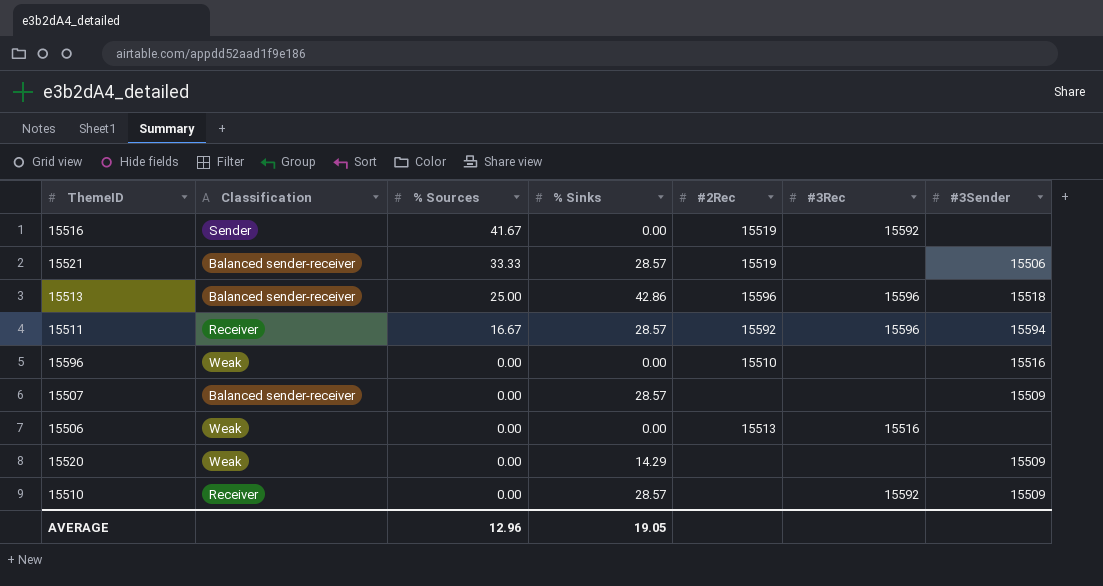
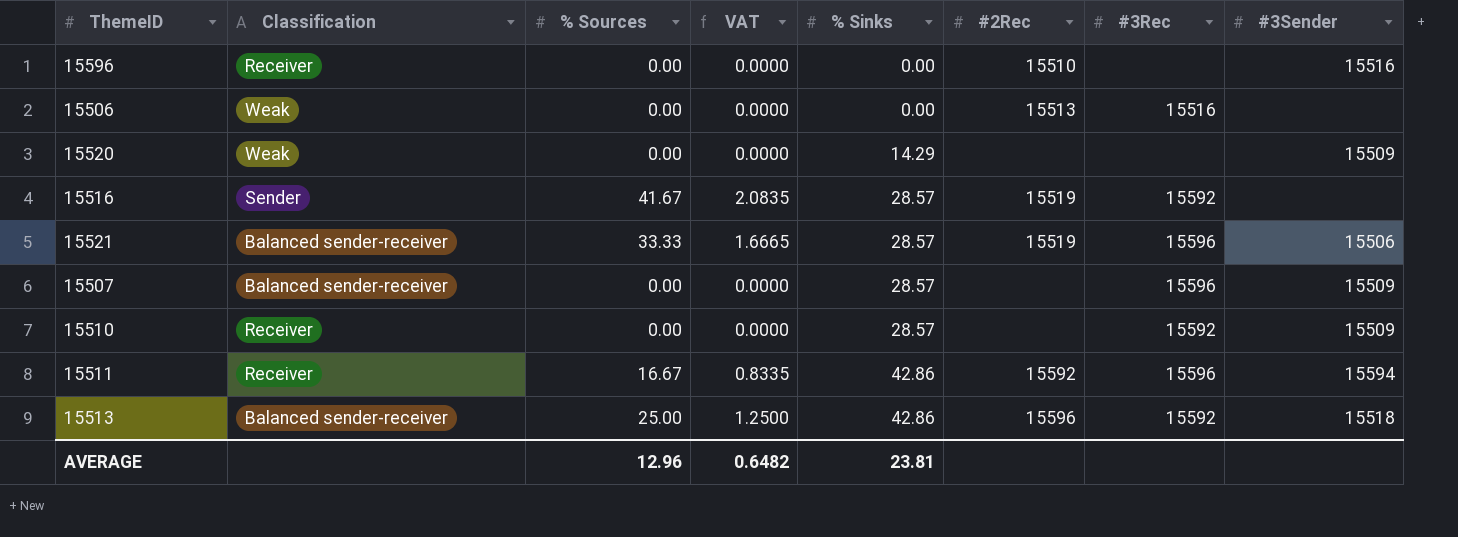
row order: % Sources descending -> % Sinks ascending
column VAT | formula: none -> [% Sources] * 0.05
15596 | Classification: Weak -> Receiver
15516 | % Sinks: 0.00 -> 28.57
15521 | #3Rec: none -> 15596
15507 | #3Rec: none -> 15596
15511 | % Sinks: 28.57 -> 42.86
15513 | #3Rec: 15596 -> 15592
AVERAGE | % Sinks: 19.05 -> 23.81

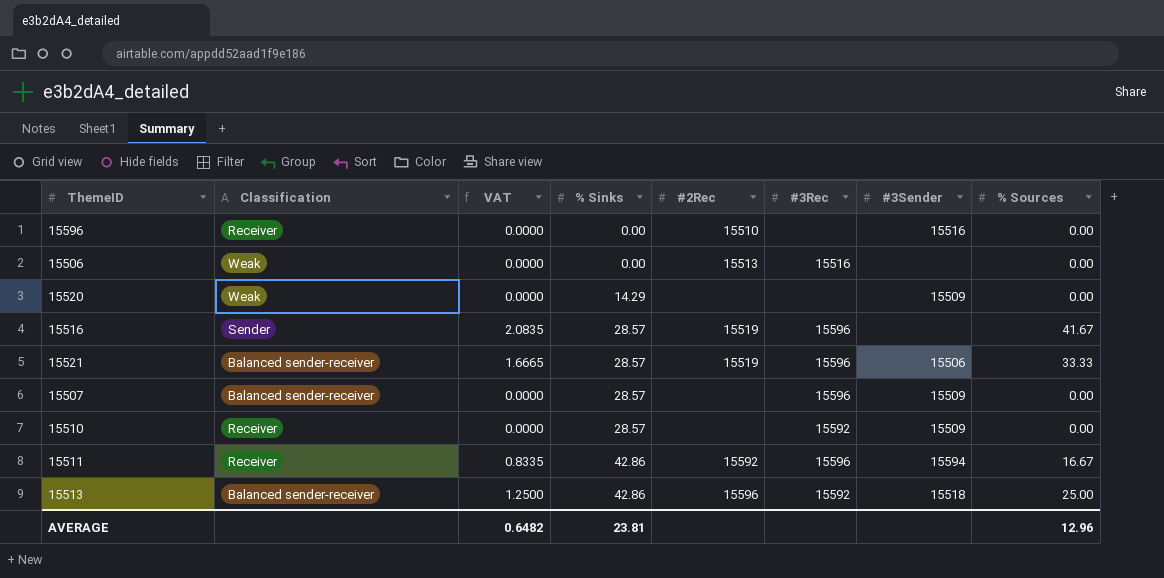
column % Sources | position: 3 -> 8
15516 | #3Rec: 15592 -> 15596

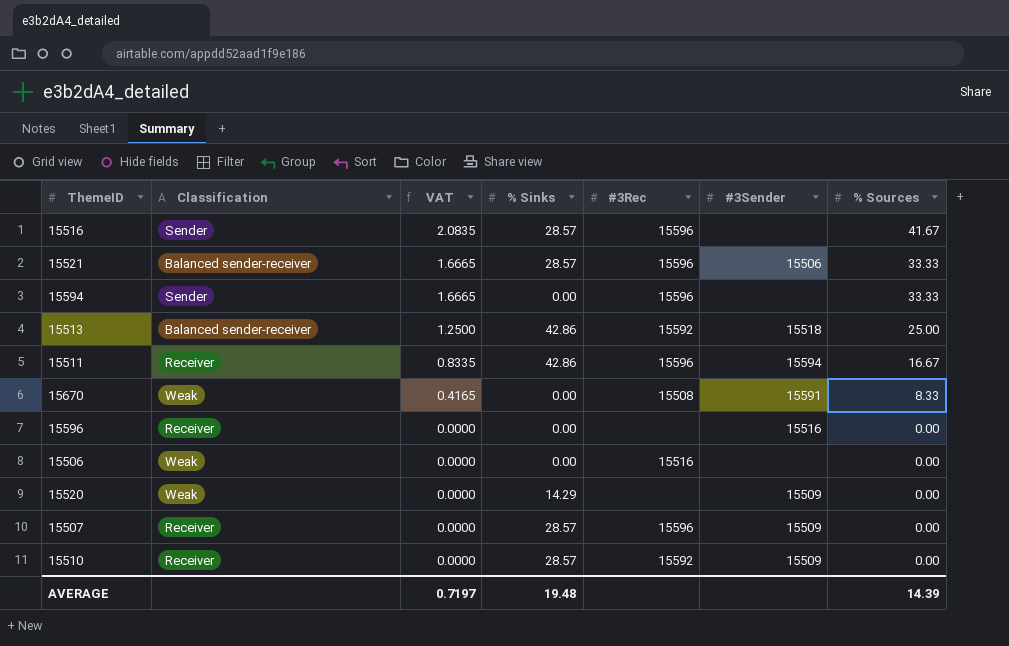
row order: % Sinks ascending -> VAT descending
column #2Rec | position: 5 -> none
row 15594: none -> Sender | 1.6665 | 0.00 | 15596 | none | 33.33
row 15670: none -> Weak | 0.4165 | 0.00 | 15508 | 15591 | 8.33
15507 | Classification: Balanced sender-receiver -> Receiver
AVERAGE | VAT: 0.6482 -> 0.7197
AVERAGE | % Sinks: 23.81 -> 19.48
AVERAGE | % Sources: 12.96 -> 14.39

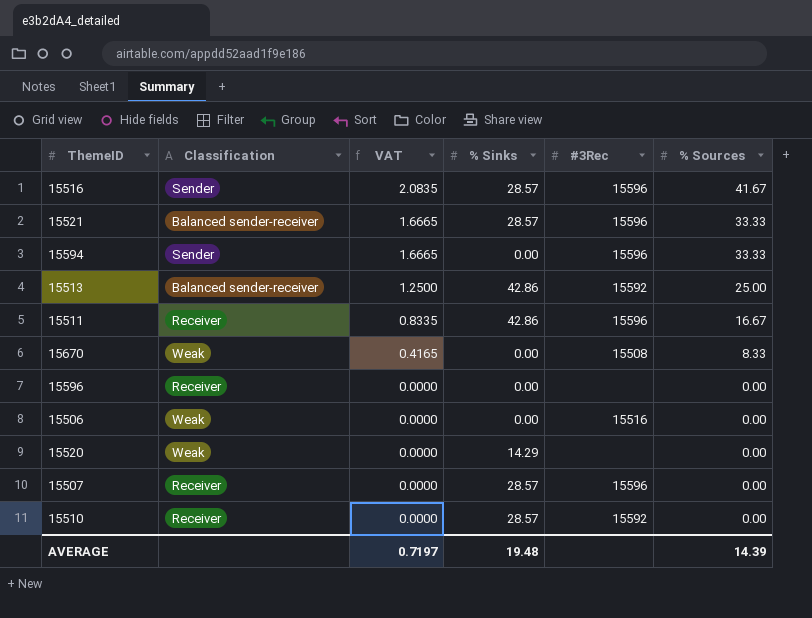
column #3Sender | position: 6 -> none

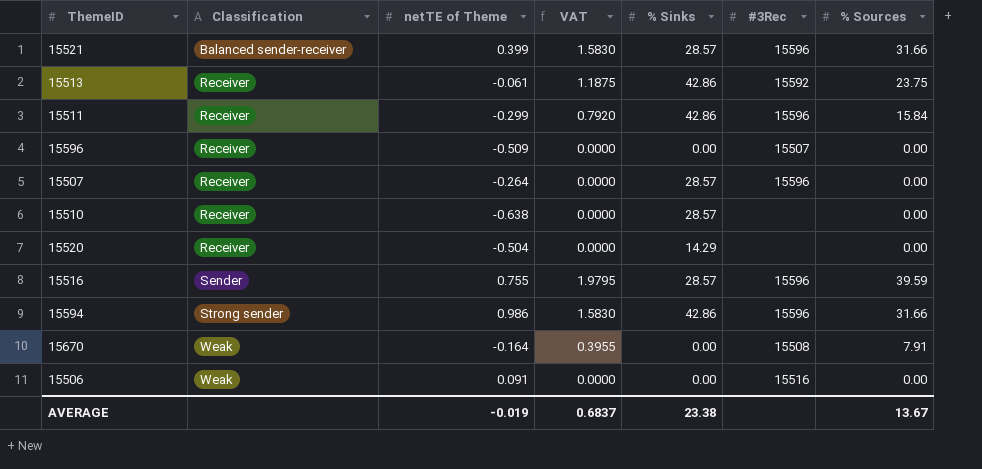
row order: VAT descending -> Classification ascending
column netTE of Theme | position: none -> 3
15521 | VAT: 1.6665 -> 1.5830
15521 | % Sources: 33.33 -> 31.66
15513 | Classification: Balanced sender-receiver -> Receiver
15513 | VAT: 1.2500 -> 1.1875
15513 | % Sources: 25.00 -> 23.75
15511 | VAT: 0.8335 -> 0.7920
15511 | % Sources: 16.67 -> 15.84
15596 | #3Rec: none -> 15507
15510 | #3Rec: 15592 -> none
15520 | Classification: Weak -> Receiver
15516 | VAT: 2.0835 -> 1.9795
15516 | % Sources: 41.67 -> 39.59
15594 | Classification: Sender -> Strong sender
15594 | VAT: 1.6665 -> 1.5830
15594 | % Sinks: 0.00 -> 42.86
15594 | % Sources: 33.33 -> 31.66
15670 | VAT: 0.4165 -> 0.3955
15670 | % Sources: 8.33 -> 7.91
AVERAGE | VAT: 0.7197 -> 0.6837
AVERAGE | % Sinks: 19.48 -> 23.38
AVERAGE | % Sources: 14.39 -> 13.67

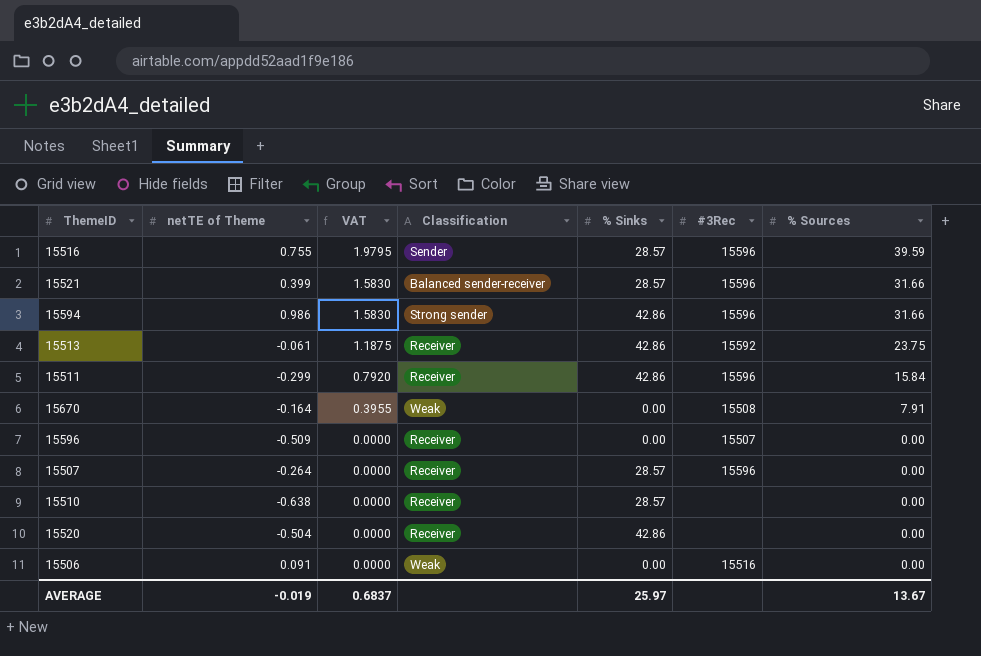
row order: Classification ascending -> VAT descending
column Classification | position: 2 -> 4
15520 | % Sinks: 14.29 -> 42.86
AVERAGE | % Sinks: 23.38 -> 25.97

